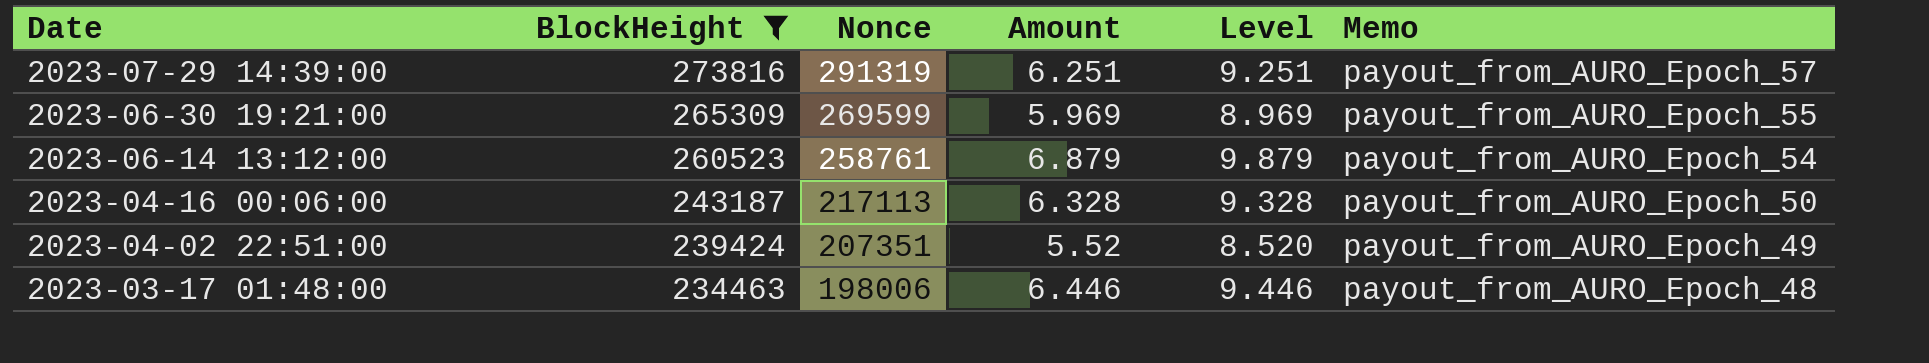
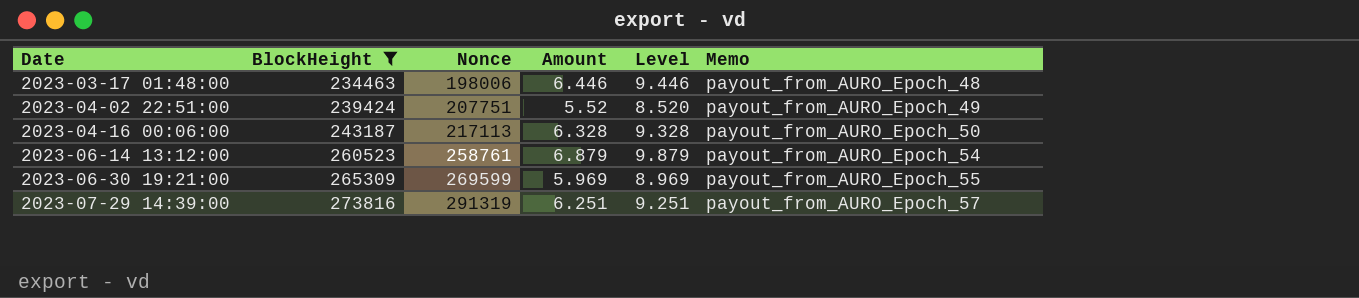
row order: Date descending -> Date ascending
2023-04-02 22:51:00 | Nonce: 207351 -> 207751

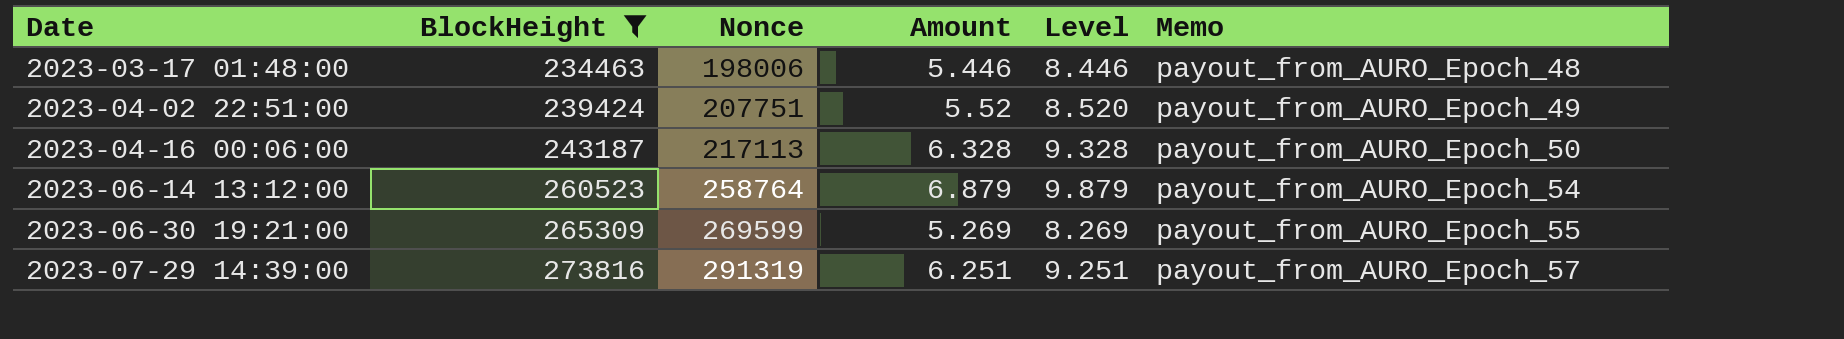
2023-03-17 01:48:00 | Amount: 6.446 -> 5.446
2023-03-17 01:48:00 | Level: 9.446 -> 8.446
2023-06-14 13:12:00 | Nonce: 258761 -> 258764
2023-06-30 19:21:00 | Amount: 5.969 -> 5.269
2023-06-30 19:21:00 | Level: 8.969 -> 8.269

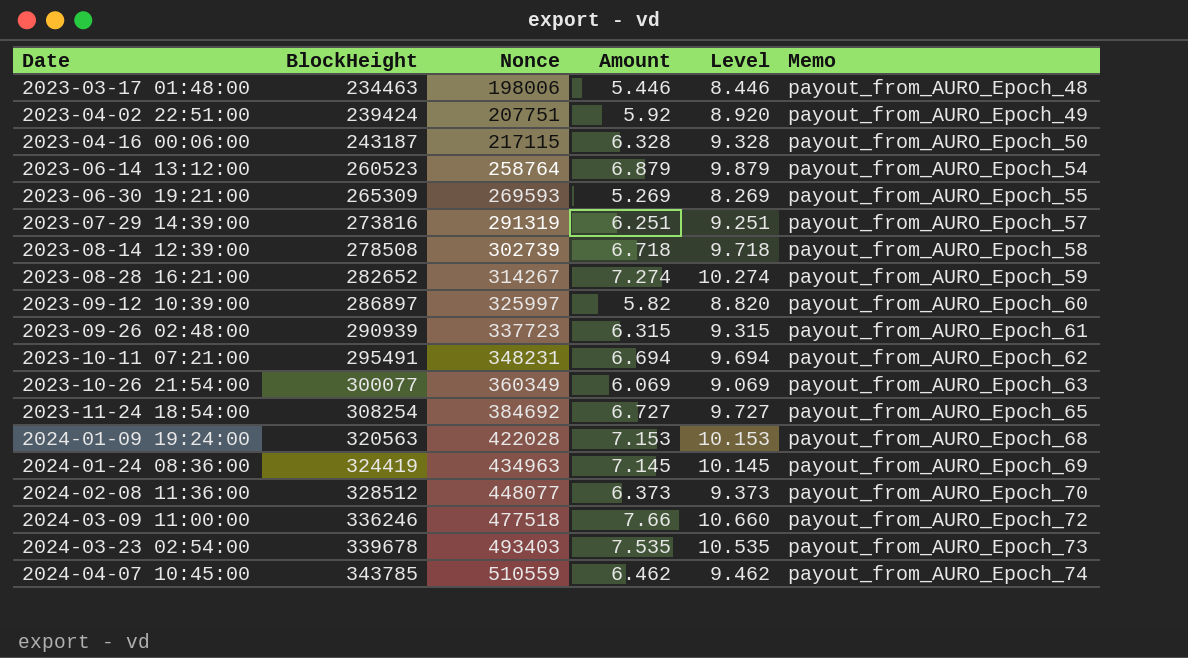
filter: BlockHeight <= 273816 -> none
2023-04-02 22:51:00 | Amount: 5.52 -> 5.92
2023-04-02 22:51:00 | Level: 8.520 -> 8.920
2023-04-16 00:06:00 | Nonce: 217113 -> 217115
2023-06-30 19:21:00 | Nonce: 269599 -> 269593

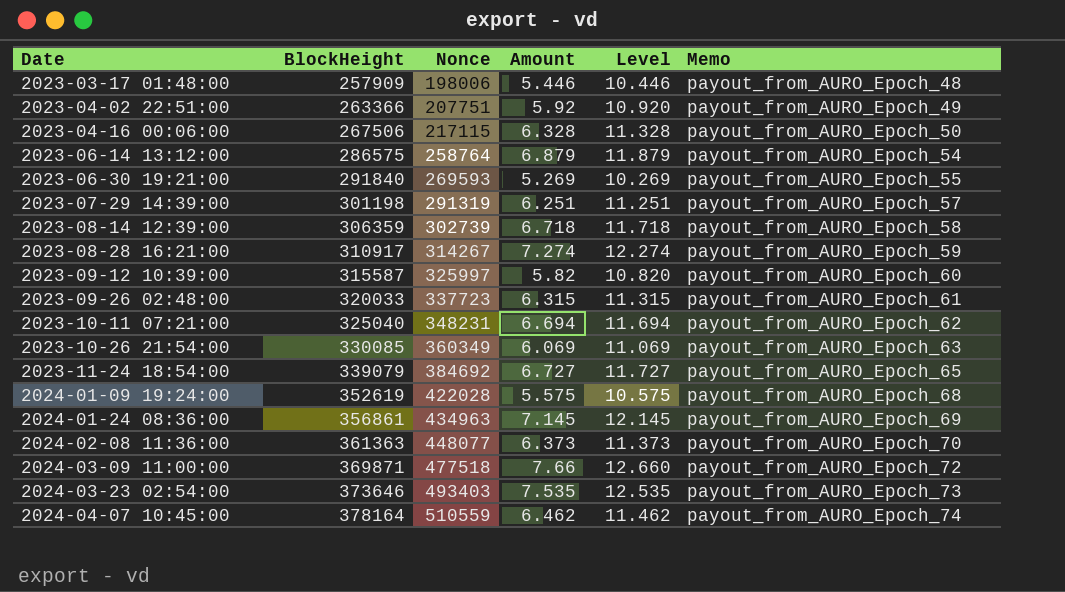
column Level | formula: [Amount] + 3 -> [Amount] + 5
2023-03-17 01:48:00 | BlockHeight: 234463 -> 257909
2023-04-02 22:51:00 | BlockHeight: 239424 -> 263366
2023-04-16 00:06:00 | BlockHeight: 243187 -> 267506
2023-06-14 13:12:00 | BlockHeight: 260523 -> 286575
2023-06-30 19:21:00 | BlockHeight: 265309 -> 291840
2023-07-29 14:39:00 | BlockHeight: 273816 -> 301198
2023-08-14 12:39:00 | BlockHeight: 278508 -> 306359
2023-08-28 16:21:00 | BlockHeight: 282652 -> 310917
2023-09-12 10:39:00 | BlockHeight: 286897 -> 315587
2023-09-26 02:48:00 | BlockHeight: 290939 -> 320033
2023-10-11 07:21:00 | BlockHeight: 295491 -> 325040
2023-10-26 21:54:00 | BlockHeight: 300077 -> 330085
2023-11-24 18:54:00 | BlockHeight: 308254 -> 339079
2024-01-09 19:24:00 | BlockHeight: 320563 -> 352619
2024-01-09 19:24:00 | Amount: 7.153 -> 5.575
2024-01-24 08:36:00 | BlockHeight: 324419 -> 356861
2024-02-08 11:36:00 | BlockHeight: 328512 -> 361363
2024-03-09 11:00:00 | BlockHeight: 336246 -> 369871
2024-03-23 02:54:00 | BlockHeight: 339678 -> 373646
2024-04-07 10:45:00 | BlockHeight: 343785 -> 378164

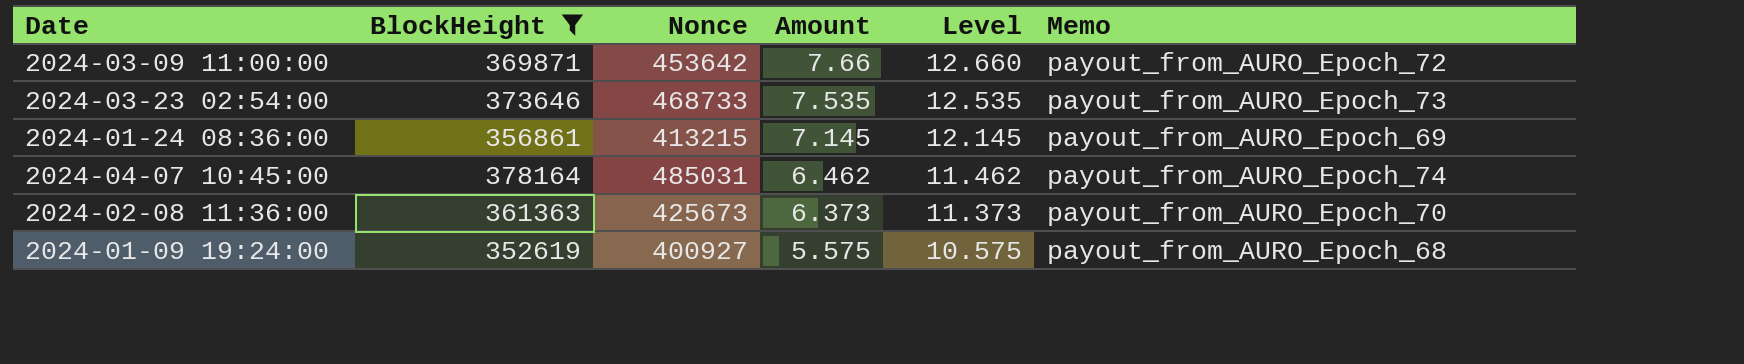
filter: none -> BlockHeight >= 352619
row order: Date ascending -> Amount descending
2024-03-09 11:00:00 | Nonce: 477518 -> 453642
2024-03-23 02:54:00 | Nonce: 493403 -> 468733
2024-01-24 08:36:00 | Nonce: 434963 -> 413215
2024-04-07 10:45:00 | Nonce: 510559 -> 485031
2024-02-08 11:36:00 | Nonce: 448077 -> 425673
2024-01-09 19:24:00 | Nonce: 422028 -> 400927

